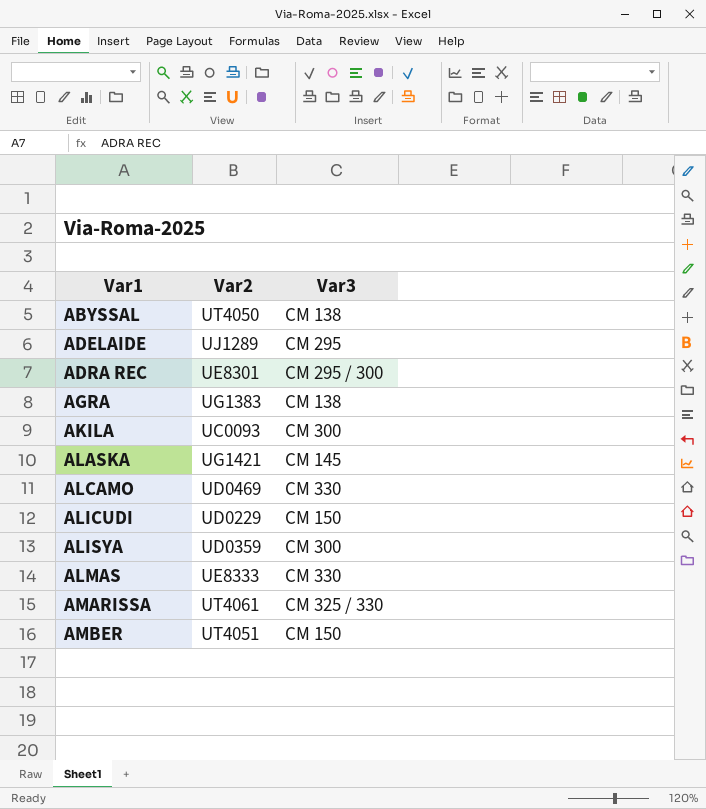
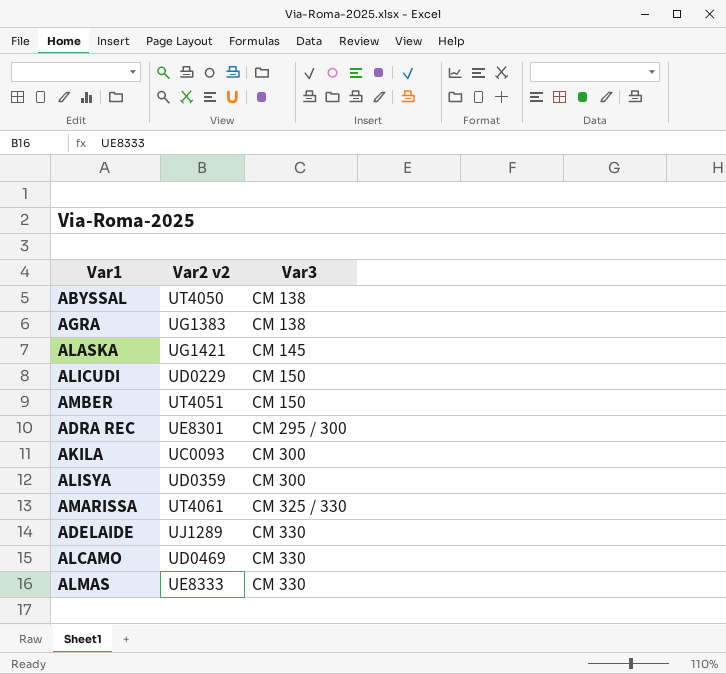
row order: Var1 ascending -> Var3 ascending
column name: Var2 -> Var2 v2
ADELAIDE | Var3: CM 295 -> CM 330

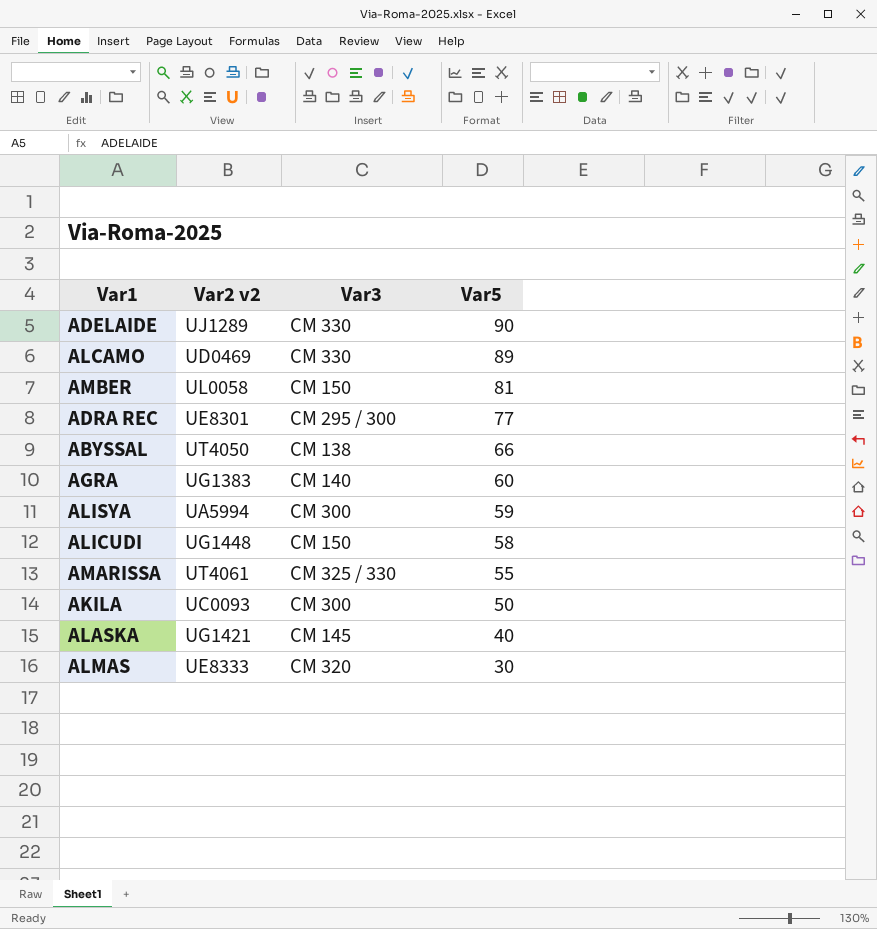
row order: Var3 ascending -> Var5 descending
column Var5 | position: none -> 4
AMBER | Var2 v2: UT4051 -> UL0058
AGRA | Var3: CM 138 -> CM 140
ALISYA | Var2 v2: UD0359 -> UA5994
ALICUDI | Var2 v2: UD0229 -> UG1448
ALMAS | Var3: CM 330 -> CM 320

